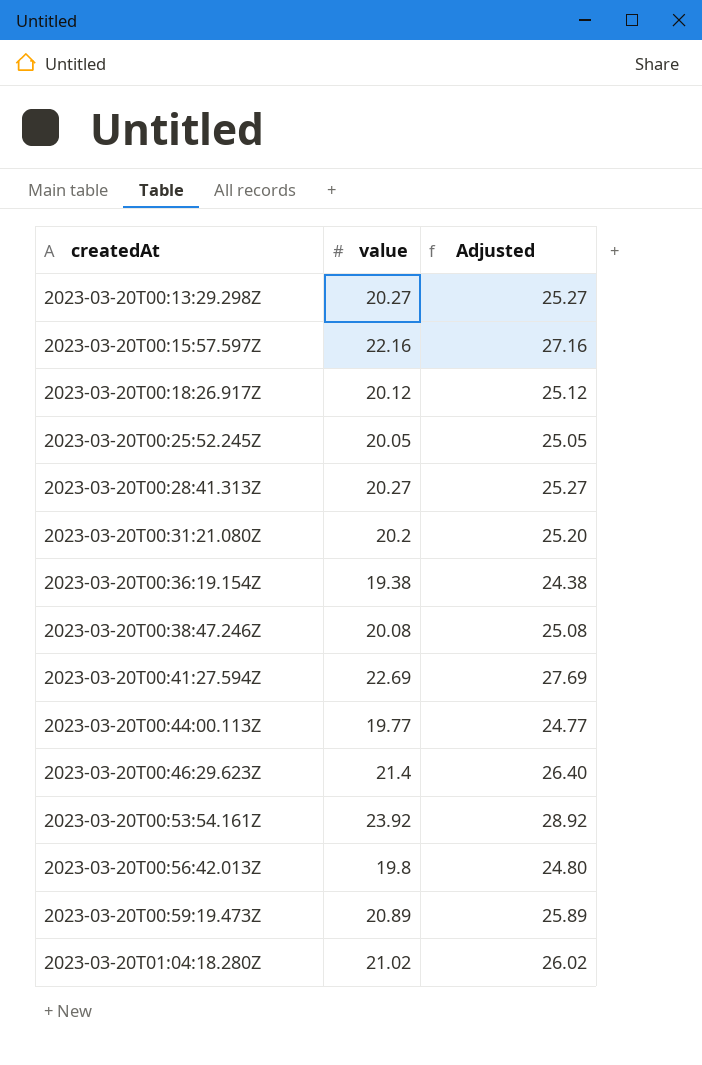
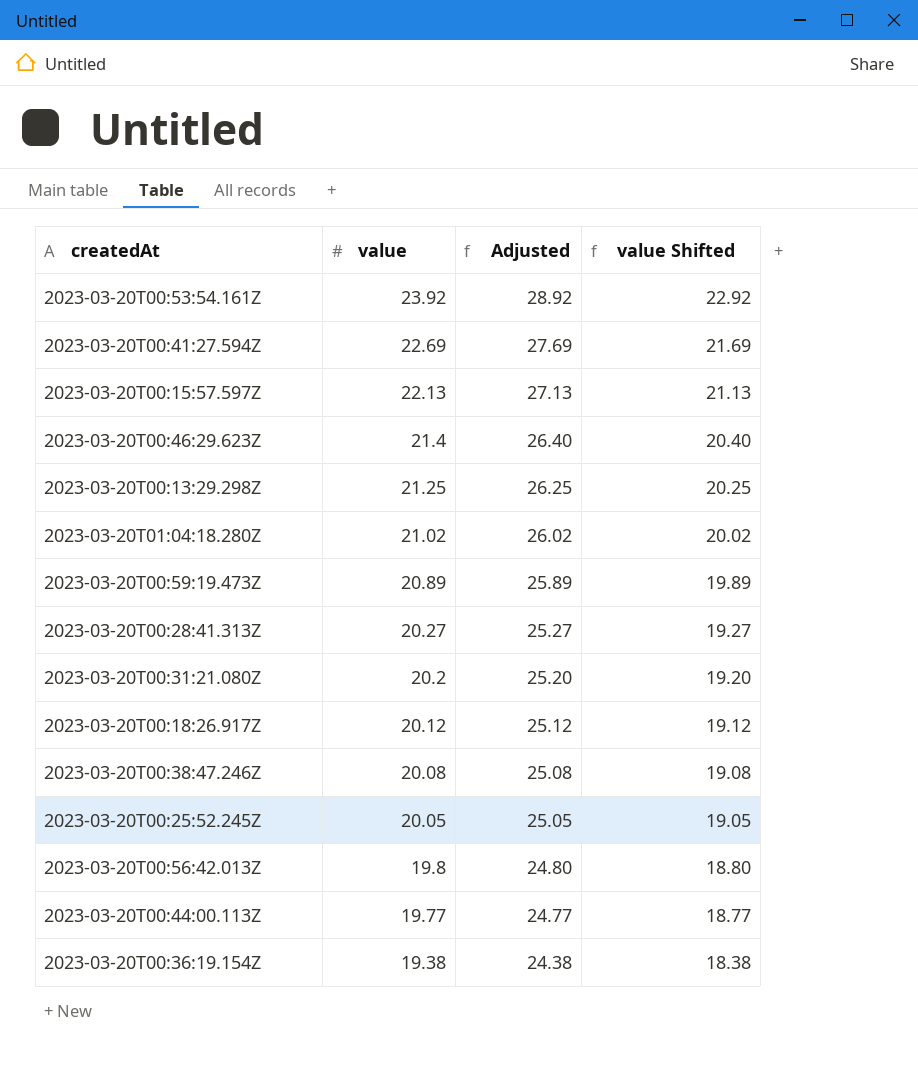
row order: createdAt ascending -> value descending
column value Shifted | formula: none -> [value] - 1
2023-03-20T00:15:57.597Z | value: 22.16 -> 22.13
2023-03-20T00:15:57.597Z | Adjusted: 27.16 -> 27.13
2023-03-20T00:13:29.298Z | value: 20.27 -> 21.25
2023-03-20T00:13:29.298Z | Adjusted: 25.27 -> 26.25

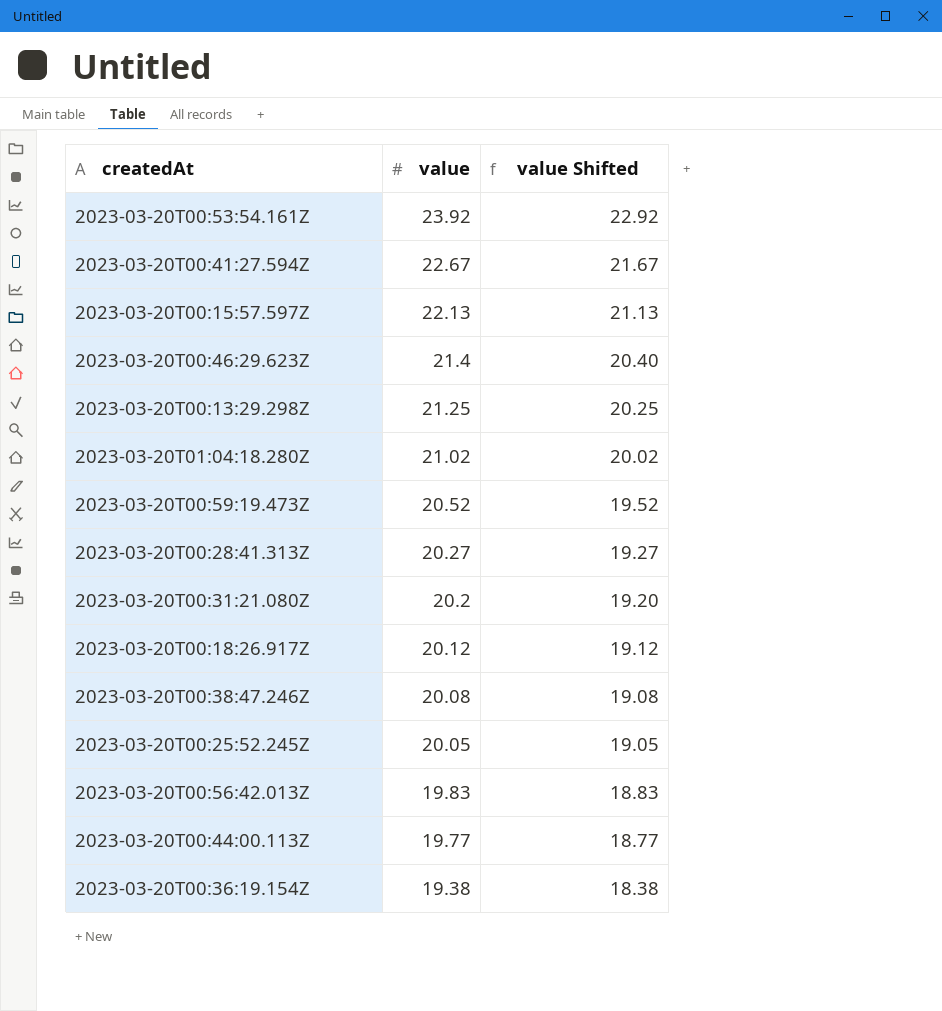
column Adjusted | formula: [value] + 5 -> none
2023-03-20T00:41:27.594Z | value: 22.69 -> 22.67
2023-03-20T00:41:27.594Z | value Shifted: 21.69 -> 21.67
2023-03-20T00:59:19.473Z | value: 20.89 -> 20.52
2023-03-20T00:59:19.473Z | value Shifted: 19.89 -> 19.52
2023-03-20T00:56:42.013Z | value: 19.8 -> 19.83
2023-03-20T00:56:42.013Z | value Shifted: 18.80 -> 18.83

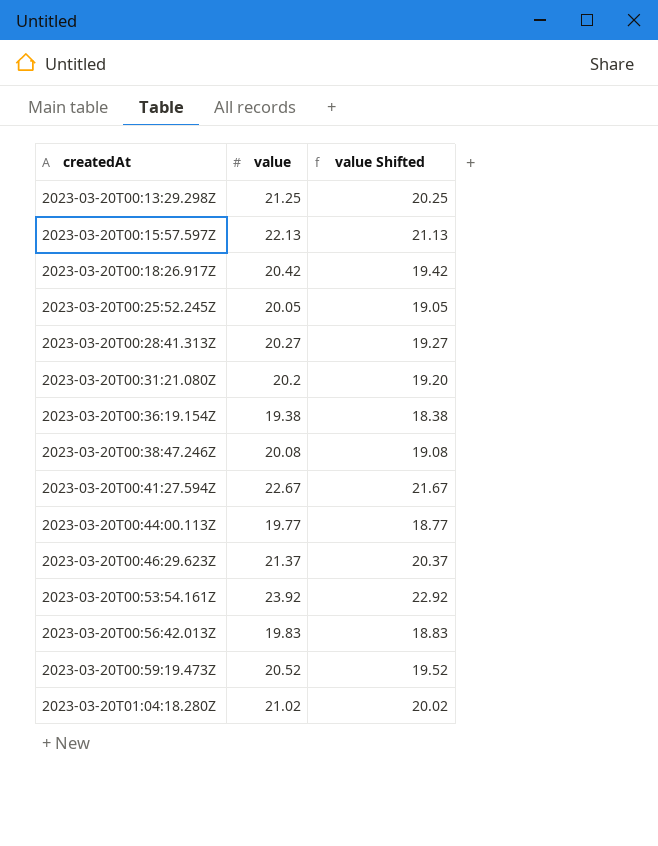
row order: value descending -> createdAt ascending
2023-03-20T00:18:26.917Z | value: 20.12 -> 20.42
2023-03-20T00:18:26.917Z | value Shifted: 19.12 -> 19.42
2023-03-20T00:46:29.623Z | value: 21.4 -> 21.37
2023-03-20T00:46:29.623Z | value Shifted: 20.40 -> 20.37

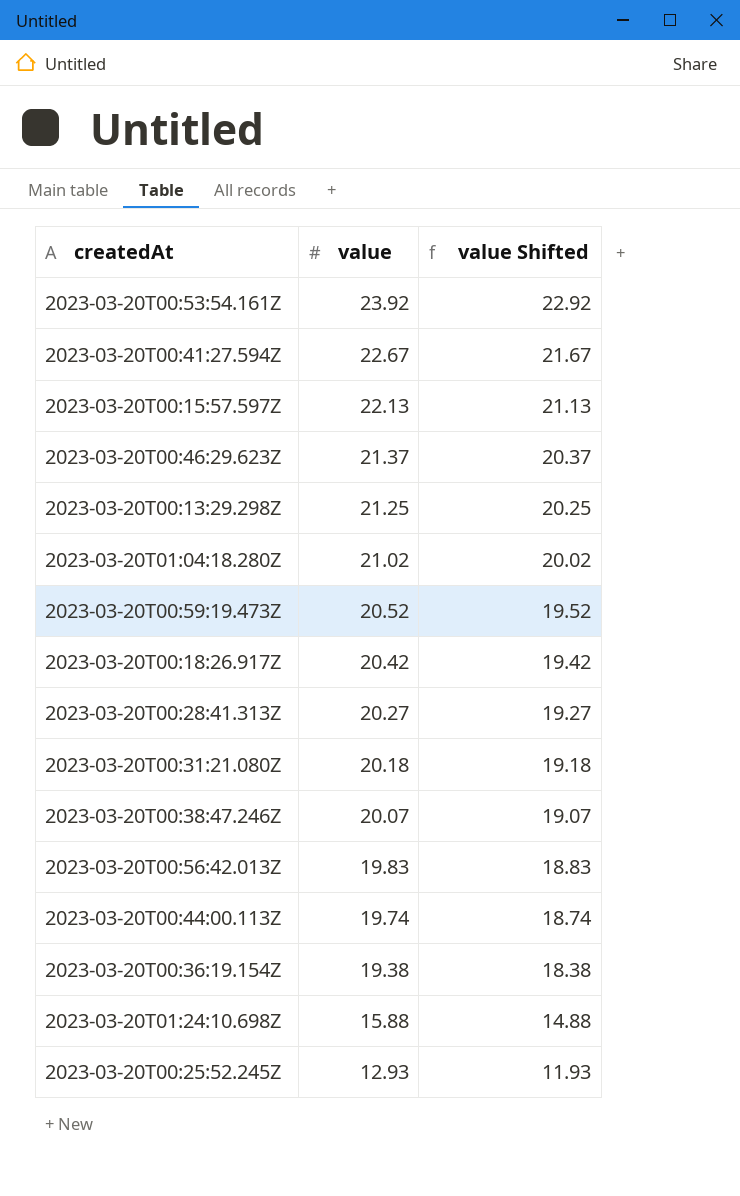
row order: createdAt ascending -> value descending
2023-03-20T00:31:21.080Z | value: 20.2 -> 20.18
2023-03-20T00:31:21.080Z | value Shifted: 19.20 -> 19.18
2023-03-20T00:38:47.246Z | value: 20.08 -> 20.07
2023-03-20T00:38:47.246Z | value Shifted: 19.08 -> 19.07
2023-03-20T00:44:00.113Z | value: 19.77 -> 19.74
2023-03-20T00:44:00.113Z | value Shifted: 18.77 -> 18.74
row 2023-03-20T01:24:10.698Z: none -> 15.88 | 14.88
2023-03-20T00:25:52.245Z | value: 20.05 -> 12.93
2023-03-20T00:25:52.245Z | value Shifted: 19.05 -> 11.93

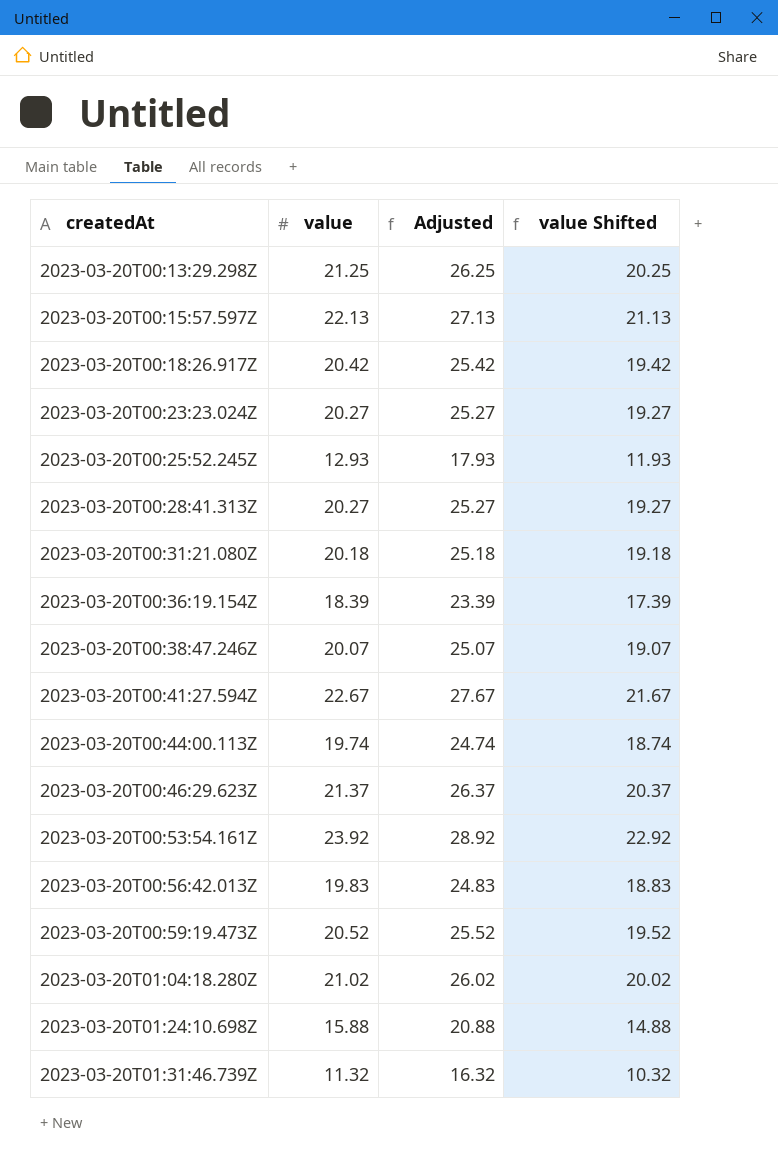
row order: value descending -> createdAt ascending
column Adjusted | formula: none -> [value] + 5
row 2023-03-20T00:23:23.024Z: none -> 20.27 | 25.27 | 19.27
2023-03-20T00:36:19.154Z | value: 19.38 -> 18.39
2023-03-20T00:36:19.154Z | value Shifted: 18.38 -> 17.39
row 2023-03-20T01:31:46.739Z: none -> 11.32 | 16.32 | 10.32

